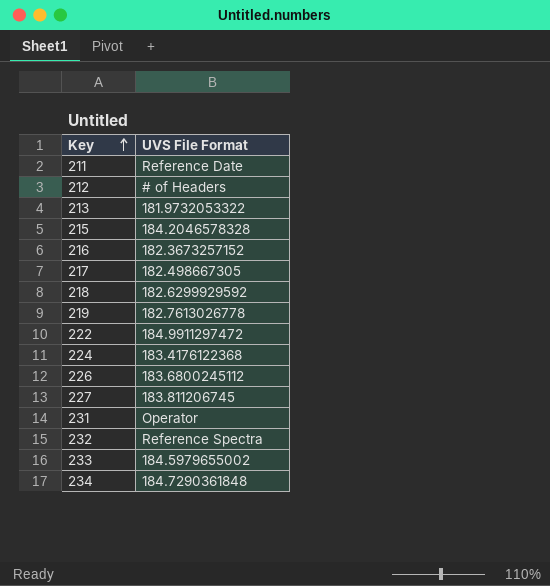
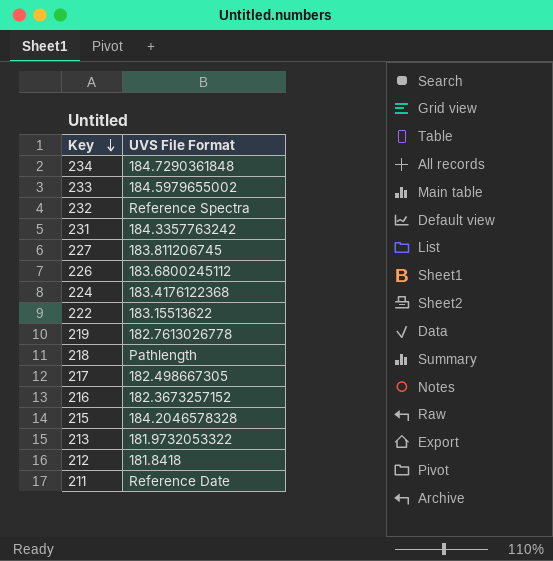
row order: Key ascending -> Key descending
231 | UVS File Format: Operator -> 184.3357763242
222 | UVS File Format: 184.9911297472 -> 183.15513622
218 | UVS File Format: 182.6299929592 -> Pathlength
212 | UVS File Format: # of Headers -> 181.8418

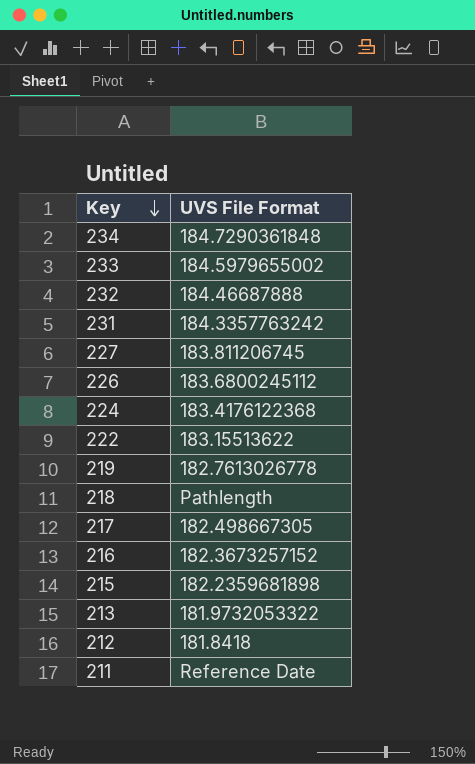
232 | UVS File Format: Reference Spectra -> 184.46687888
215 | UVS File Format: 184.2046578328 -> 182.2359681898

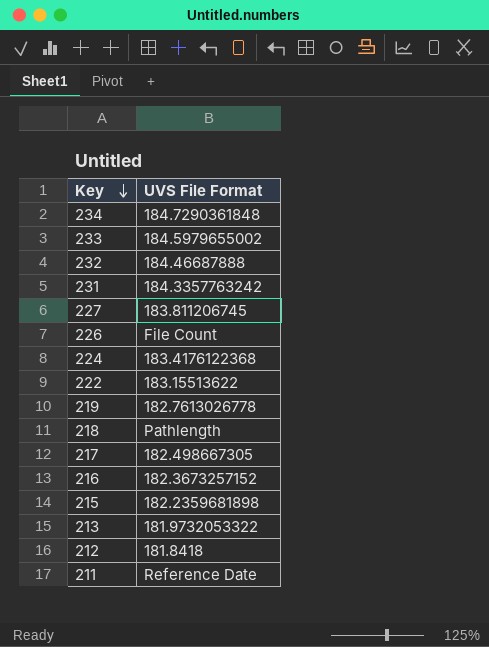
226 | UVS File Format: 183.6800245112 -> File Count

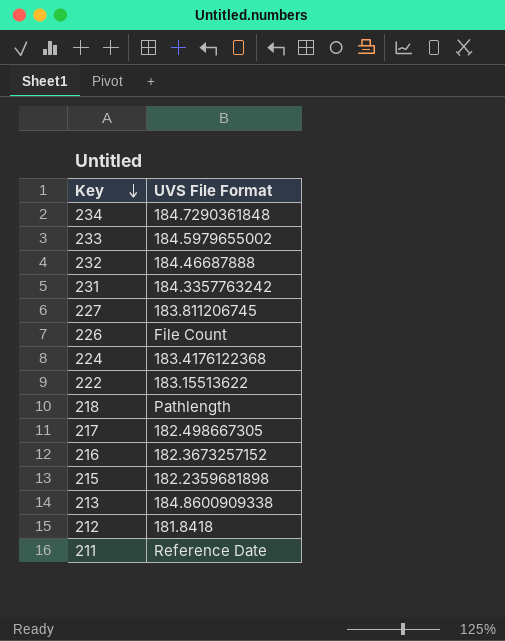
row 219: 182.7613026778 -> none
213 | UVS File Format: 181.9732053322 -> 184.8600909338

